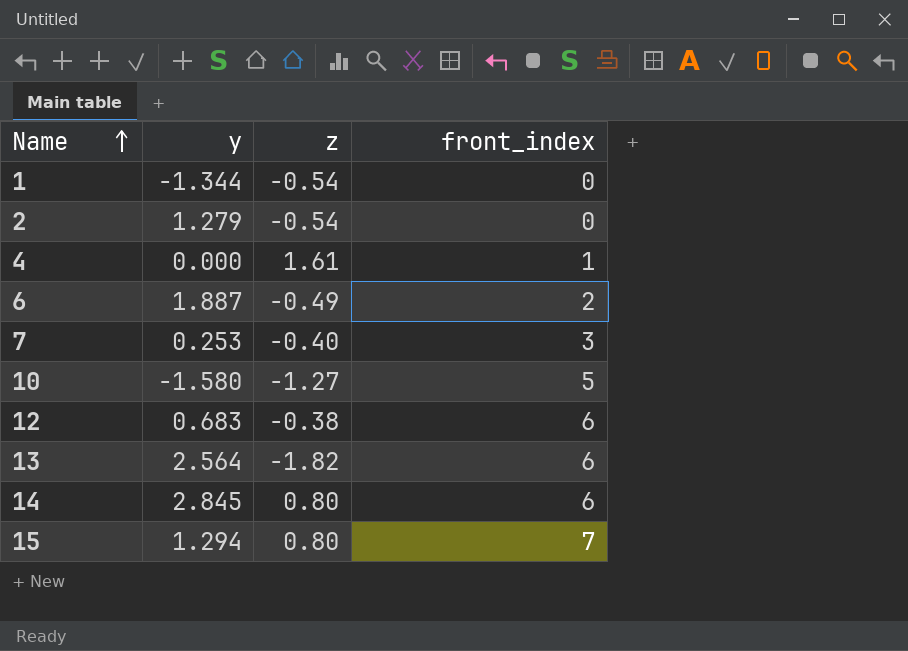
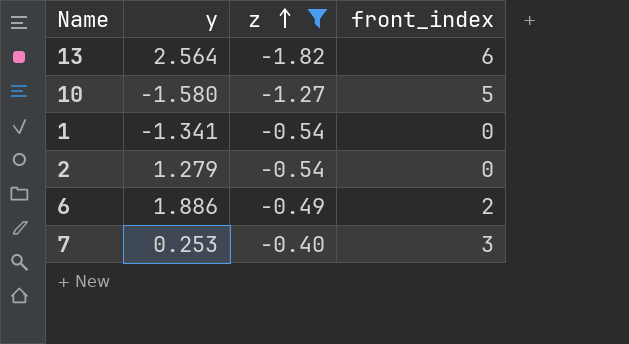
filter: none -> z <= -0.40
row order: Name ascending -> z ascending
1 | y: -1.344 -> -1.341
6 | y: 1.887 -> 1.886

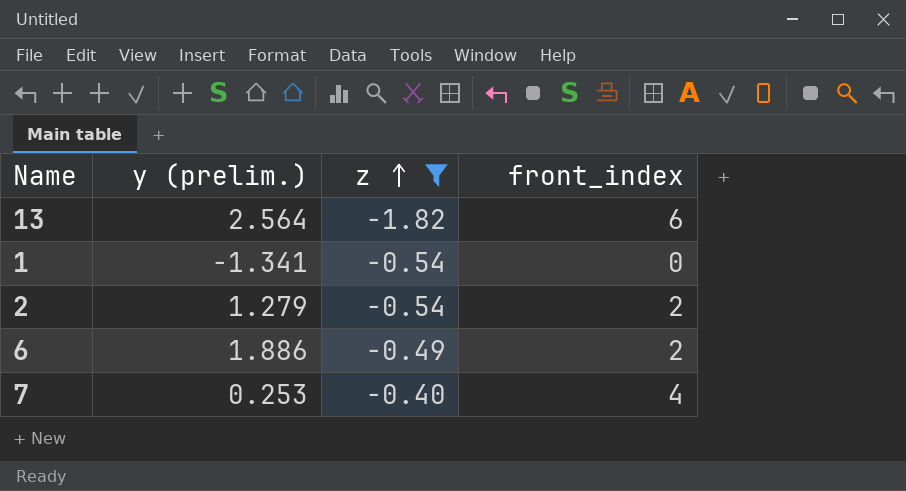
column name: y -> y (prelim.)
row 10: -1.580 | -1.27 | 5 -> none
2 | front_index: 0 -> 2
7 | front_index: 3 -> 4

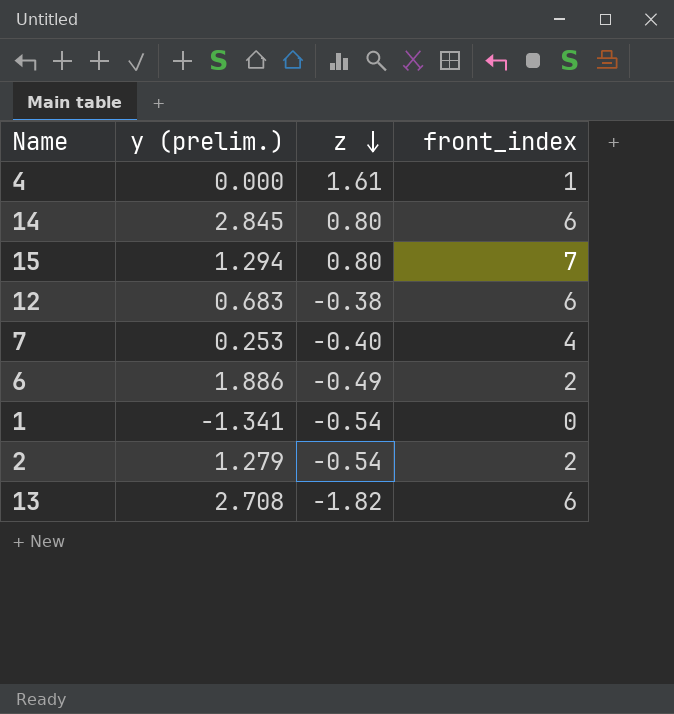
filter: z <= -0.40 -> none
row order: z ascending -> z descending
13 | y (prelim.): 2.564 -> 2.708

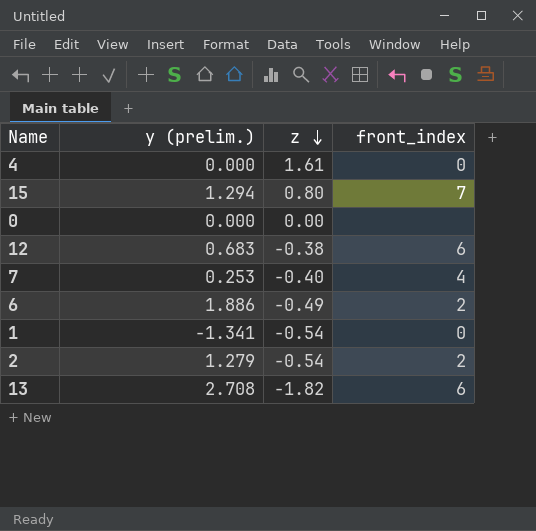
row 14: 2.845 | 0.80 | 6 -> none
4 | front_index: 1 -> 0
row 0: none -> 0.000 | 0.00 | none

